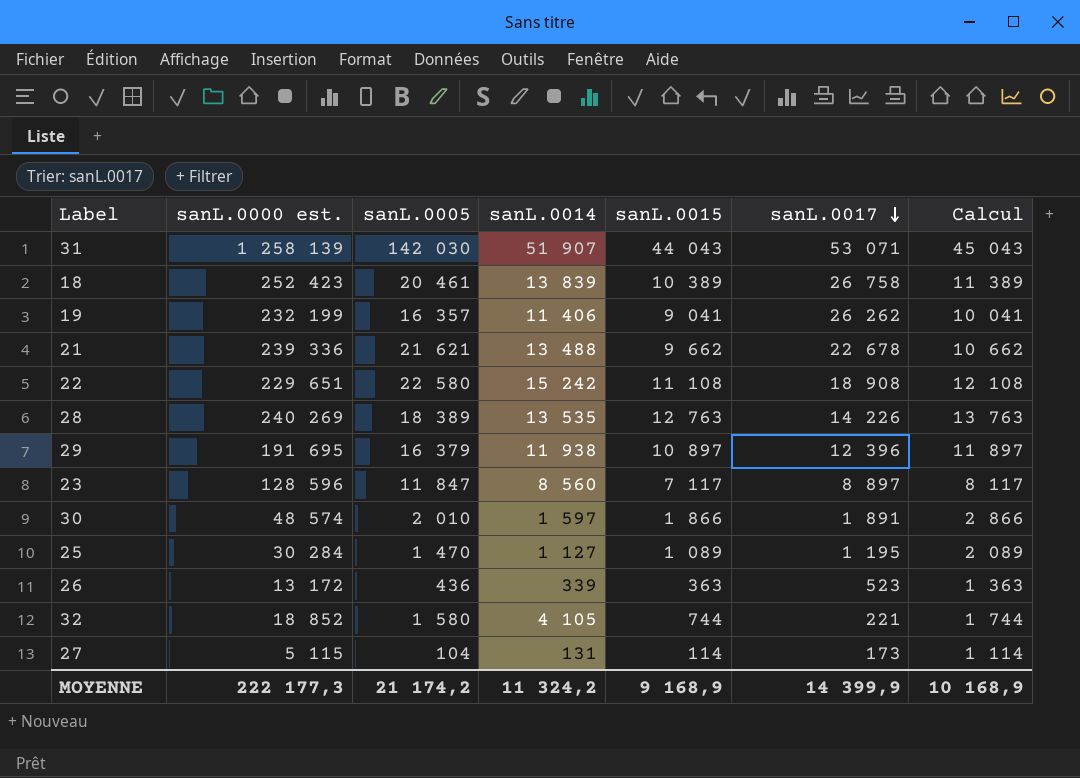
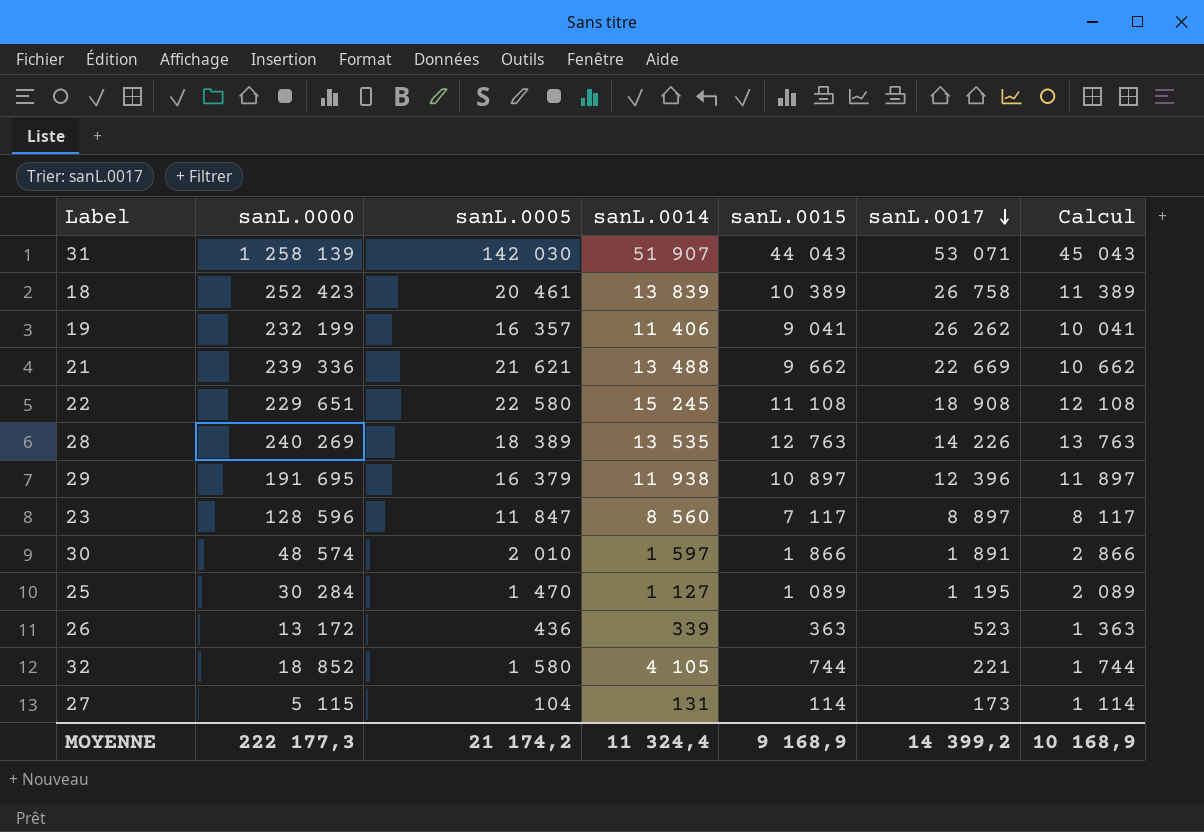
column name: sanL.0000 est. -> sanL.0000
21 | sanL.0017: 22 678 -> 22 669
22 | sanL.0014: 15 242 -> 15 245
MOYENNE | sanL.0014: 11 324,2 -> 11 324,4
MOYENNE | sanL.0017: 14 399,9 -> 14 399,2

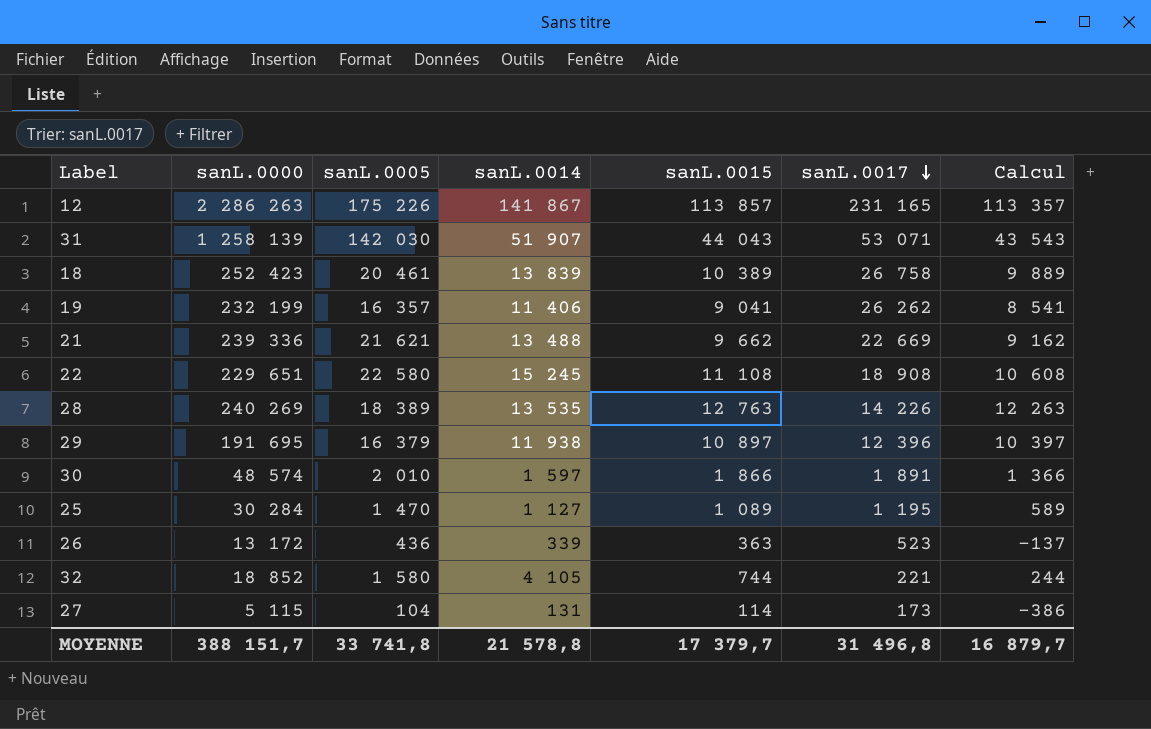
column Calcul | formula: [sanL.0015] + 1000 -> [sanL.0015] - 500
row 23: 128 596 | 11 847 | 8 560 | 7 117 | 8 897 | 8 117 -> none
row 12: none -> 2 286 263 | 175 226 | 141 867 | 113 857 | 231 165 | 113 357
MOYENNE | sanL.0000: 222 177,3 -> 388 151,7
MOYENNE | sanL.0005: 21 174,2 -> 33 741,8
MOYENNE | sanL.0014: 11 324,4 -> 21 578,8
MOYENNE | sanL.0015: 9 168,9 -> 17 379,7
MOYENNE | sanL.0017: 14 399,2 -> 31 496,8
MOYENNE | Calcul: 10 168,9 -> 16 879,7

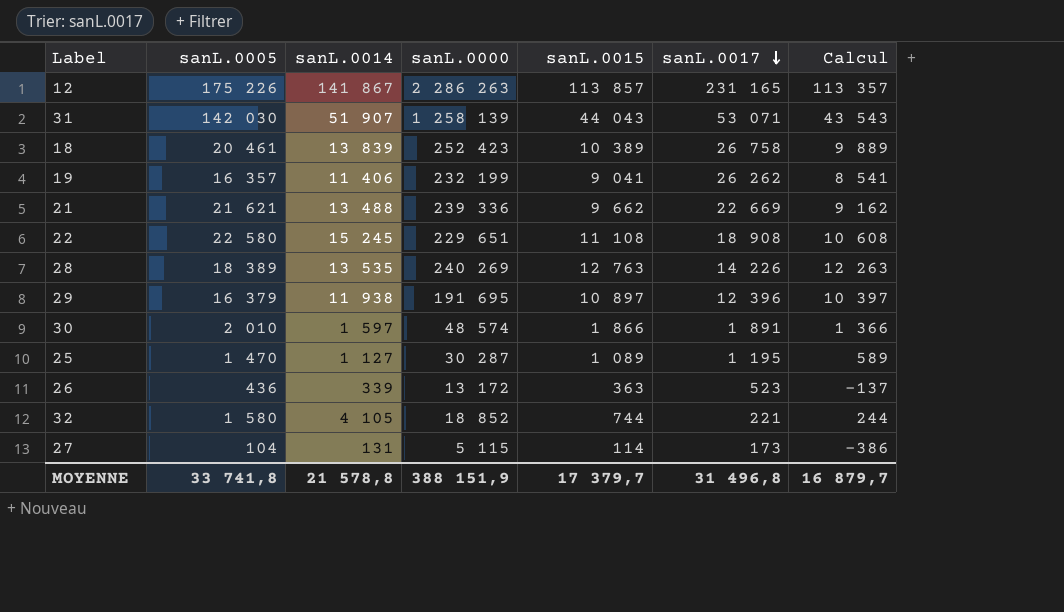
column sanL.0000 | position: 2 -> 4
25 | sanL.0000: 30 284 -> 30 287
MOYENNE | sanL.0000: 388 151,7 -> 388 151,9

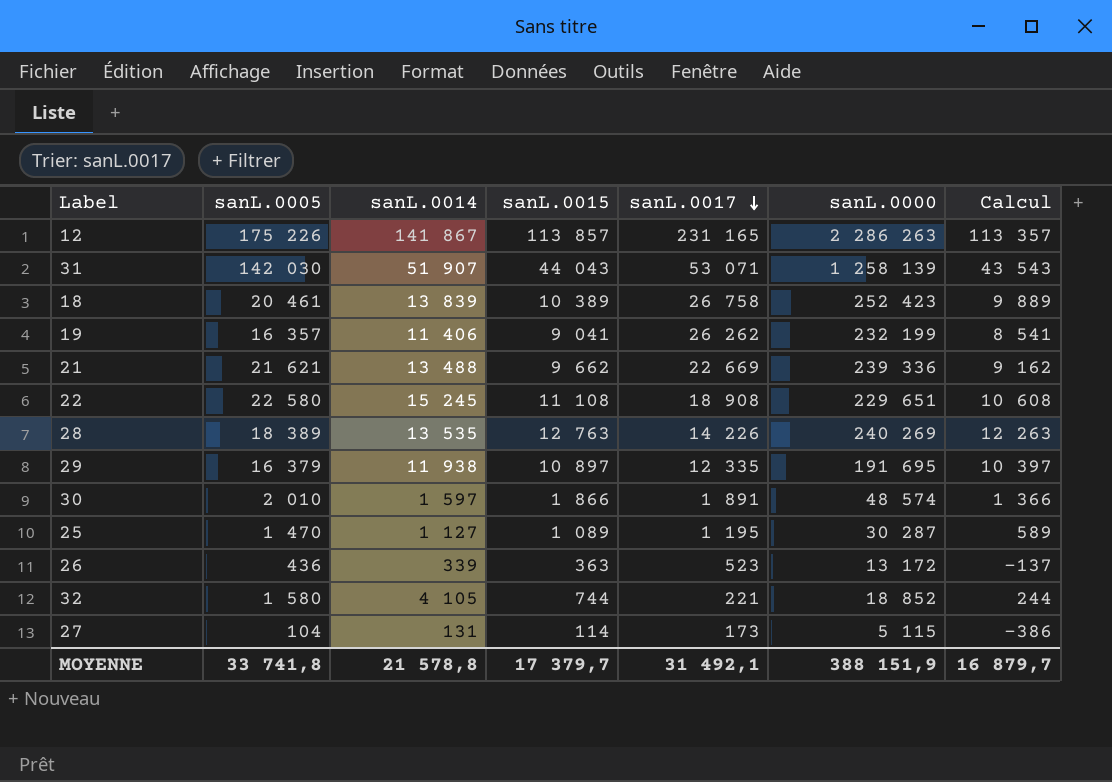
column sanL.0000 | position: 4 -> 6
29 | sanL.0017: 12 396 -> 12 335
MOYENNE | sanL.0017: 31 496,8 -> 31 492,1

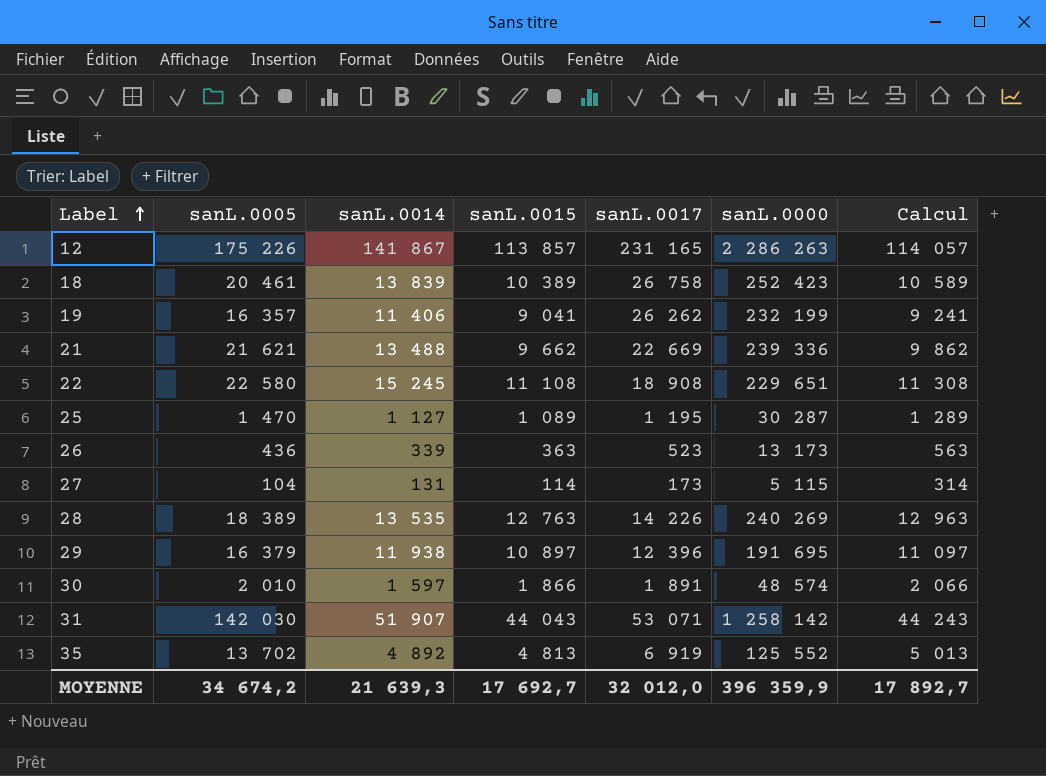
row order: sanL.0017 descending -> Label ascending
column Calcul | formula: [sanL.0015] - 500 -> [sanL.0015] + 200
row 32: 1 580 | 4 105 | 744 | 221 | 18 852 | 244 -> none
26 | sanL.0000: 13 172 -> 13 173
29 | sanL.0017: 12 335 -> 12 396
31 | sanL.0000: 1 258 139 -> 1 258 142
row 35: none -> 13 702 | 4 892 | 4 813 | 6 919 | 125 552 | 5 013
MOYENNE | sanL.0005: 33 741,8 -> 34 674,2
MOYENNE | sanL.0014: 21 578,8 -> 21 639,3
MOYENNE | sanL.0015: 17 379,7 -> 17 692,7
MOYENNE | sanL.0017: 31 492,1 -> 32 012,0
MOYENNE | sanL.0000: 388 151,9 -> 396 359,9
MOYENNE | Calcul: 16 879,7 -> 17 892,7

